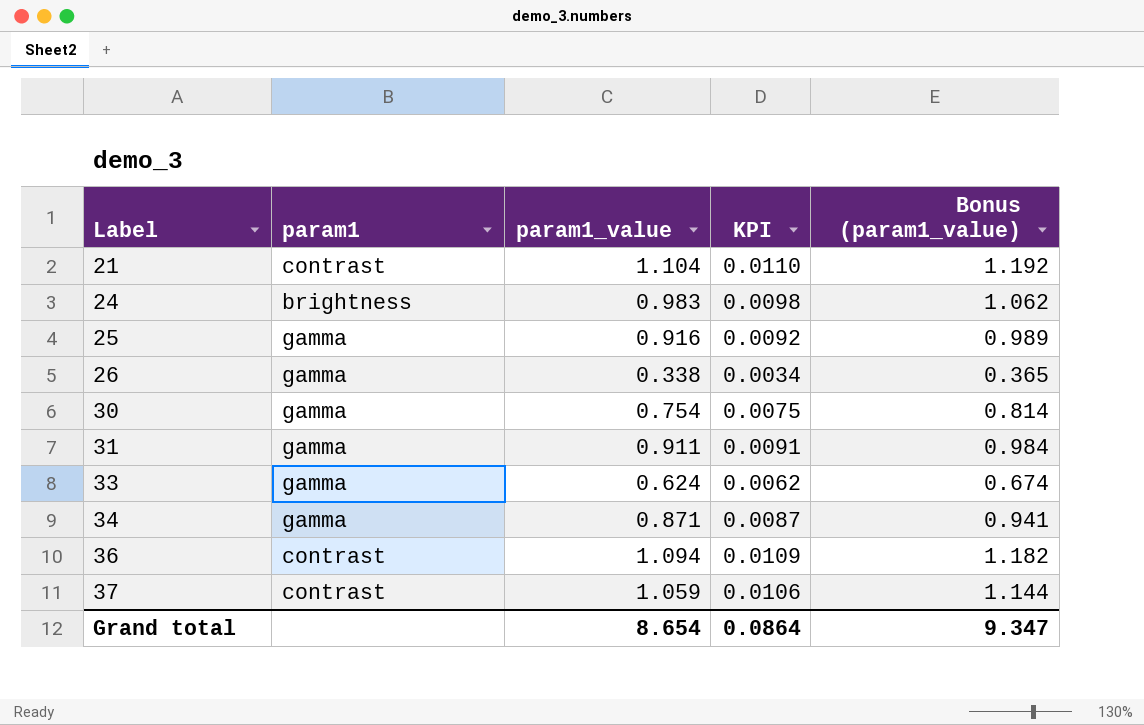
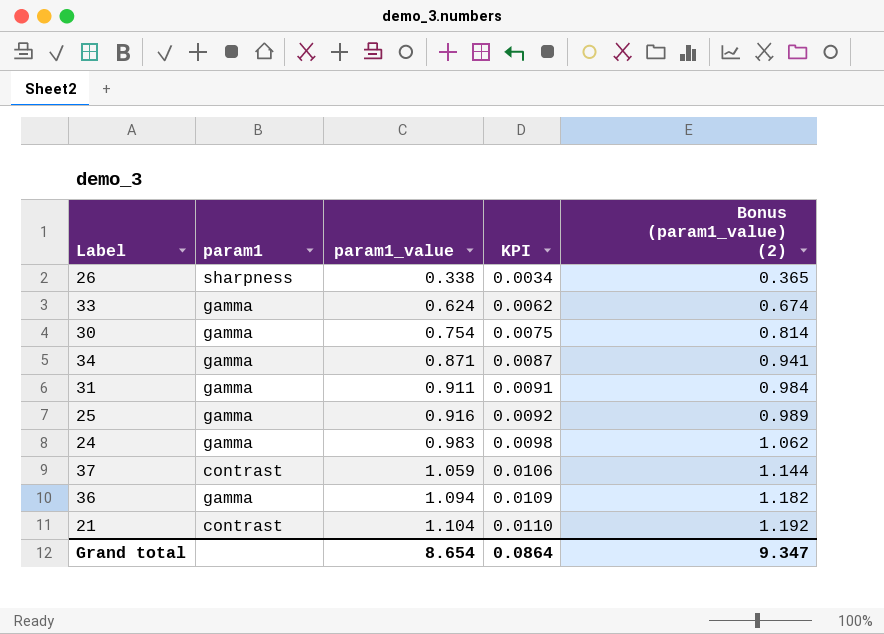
row order: Label ascending -> param1_value ascending
column name: Bonus (param1_value) -> Bonus (param1_value) (2)
26 | param1: gamma -> sharpness
24 | param1: brightness -> gamma
36 | param1: contrast -> gamma

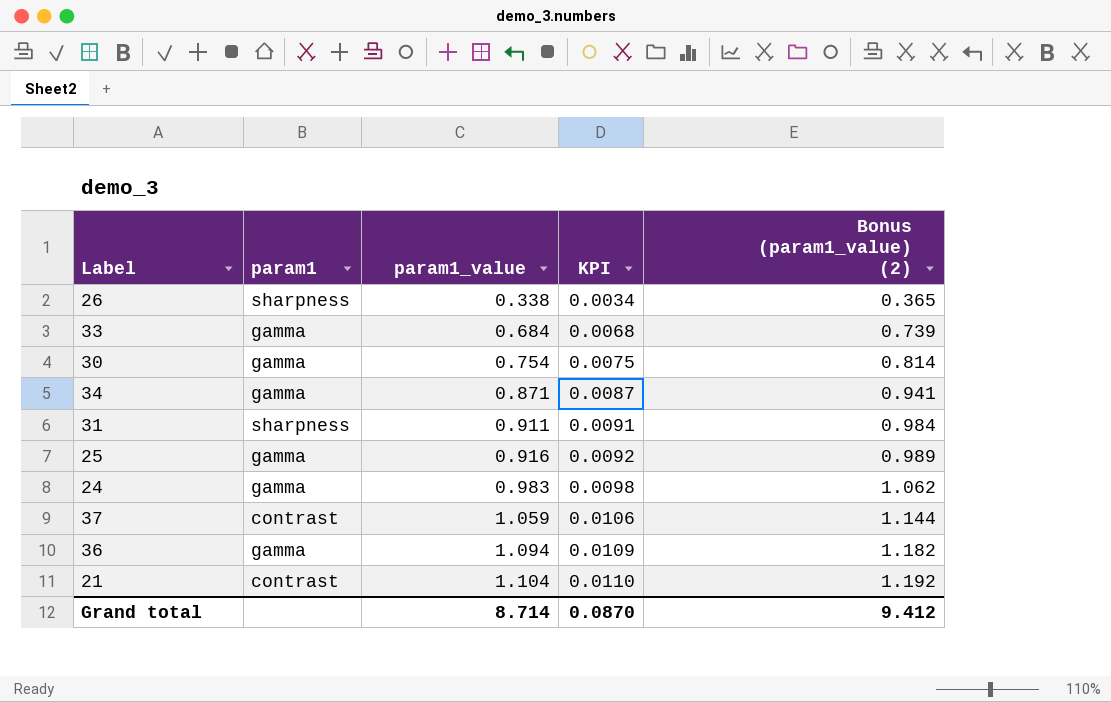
33 | param1_value: 0.624 -> 0.684
33 | KPI: 0.0062 -> 0.0068
33 | Bonus (param1_value) (2): 0.674 -> 0.739
31 | param1: gamma -> sharpness
Grand total | param1_value: 8.654 -> 8.714
Grand total | KPI: 0.0864 -> 0.0870
Grand total | Bonus (param1_value) (2): 9.347 -> 9.412

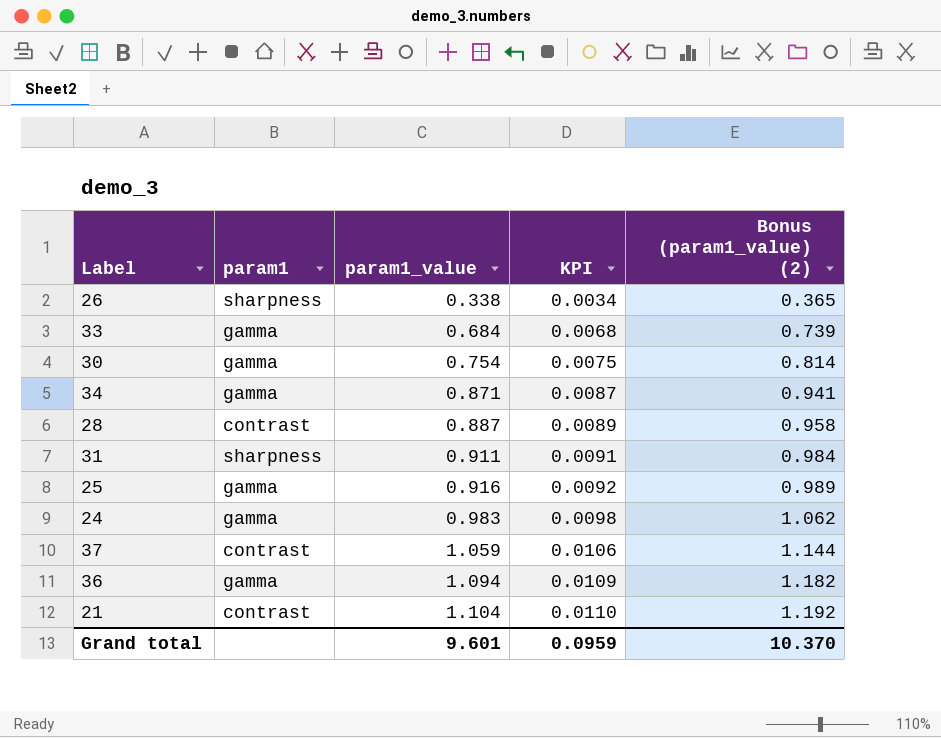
row 28: none -> contrast | 0.887 | 0.0089 | 0.958
Grand total | param1_value: 8.714 -> 9.601
Grand total | KPI: 0.0870 -> 0.0959
Grand total | Bonus (param1_value) (2): 9.412 -> 10.370

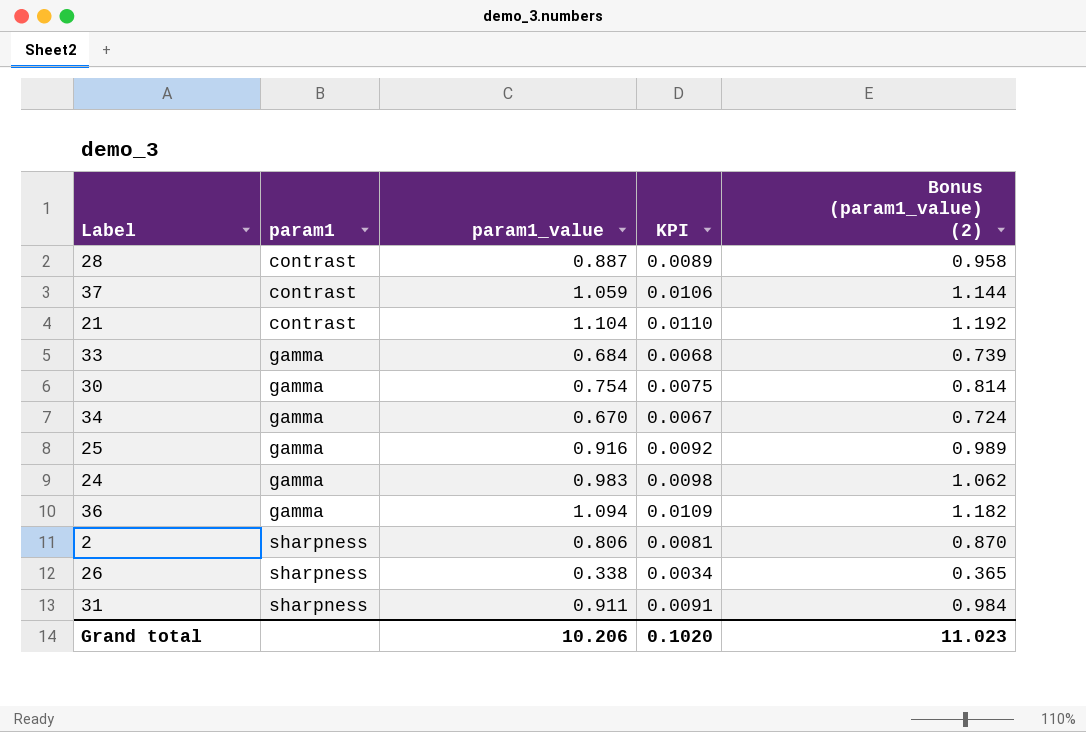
row order: param1_value ascending -> param1 ascending
34 | param1_value: 0.871 -> 0.670
34 | KPI: 0.0087 -> 0.0067
34 | Bonus (param1_value) (2): 0.941 -> 0.724
row 2: none -> sharpness | 0.806 | 0.0081 | 0.870
Grand total | param1_value: 9.601 -> 10.206
Grand total | KPI: 0.0959 -> 0.1020
Grand total | Bonus (param1_value) (2): 10.370 -> 11.023

